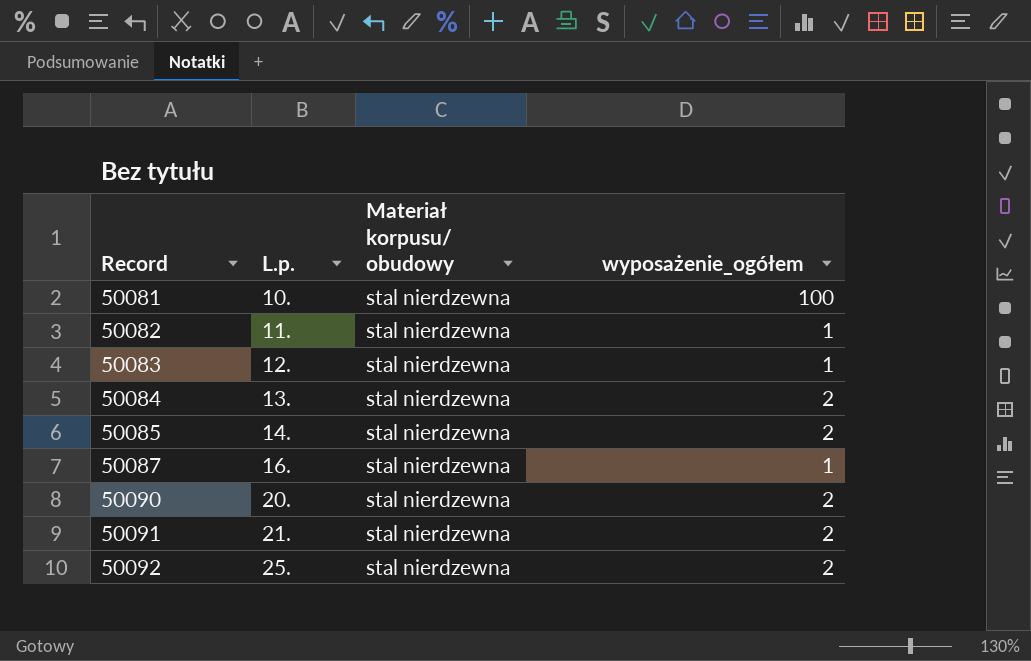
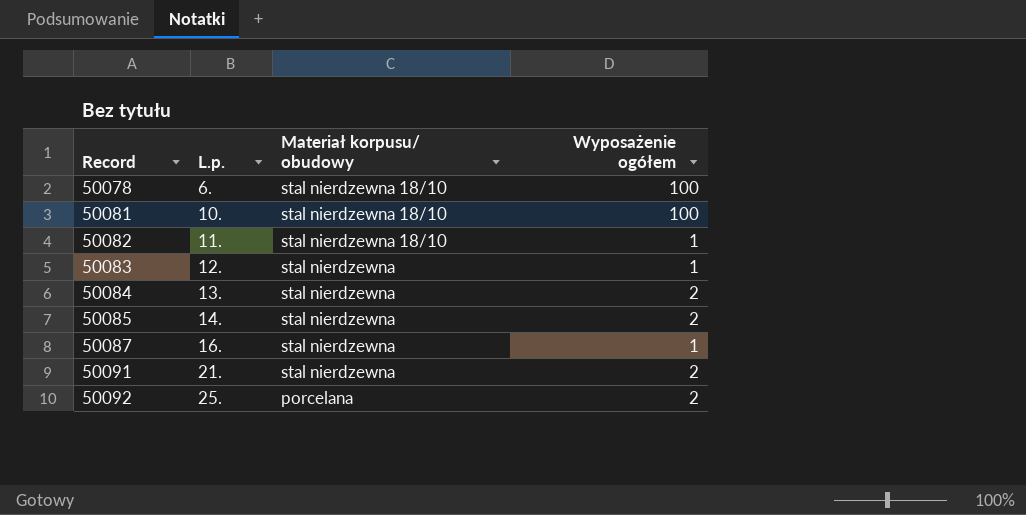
column name: wyposażenie_ogółem -> Wyposażenie ogółem
row 50090: 20. | stal nierdzewna | 2 -> none
row 50078: none -> 6. | stal nierdzewna 18/10 | 100
50081 | Materiał korpusu/ obudowy: stal nierdzewna -> stal nierdzewna 18/10
50082 | Materiał korpusu/ obudowy: stal nierdzewna -> stal nierdzewna 18/10
50092 | Materiał korpusu/ obudowy: stal nierdzewna -> porcelana

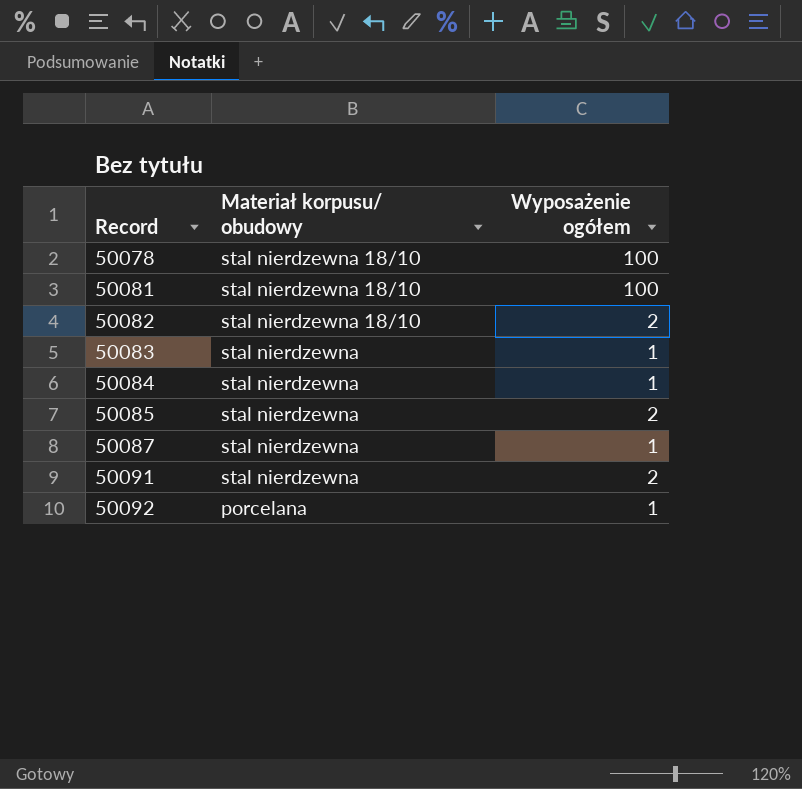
column L.p. | position: 2 -> none
50082 | Wyposażenie ogółem: 1 -> 2
50084 | Wyposażenie ogółem: 2 -> 1
50092 | Wyposażenie ogółem: 2 -> 1

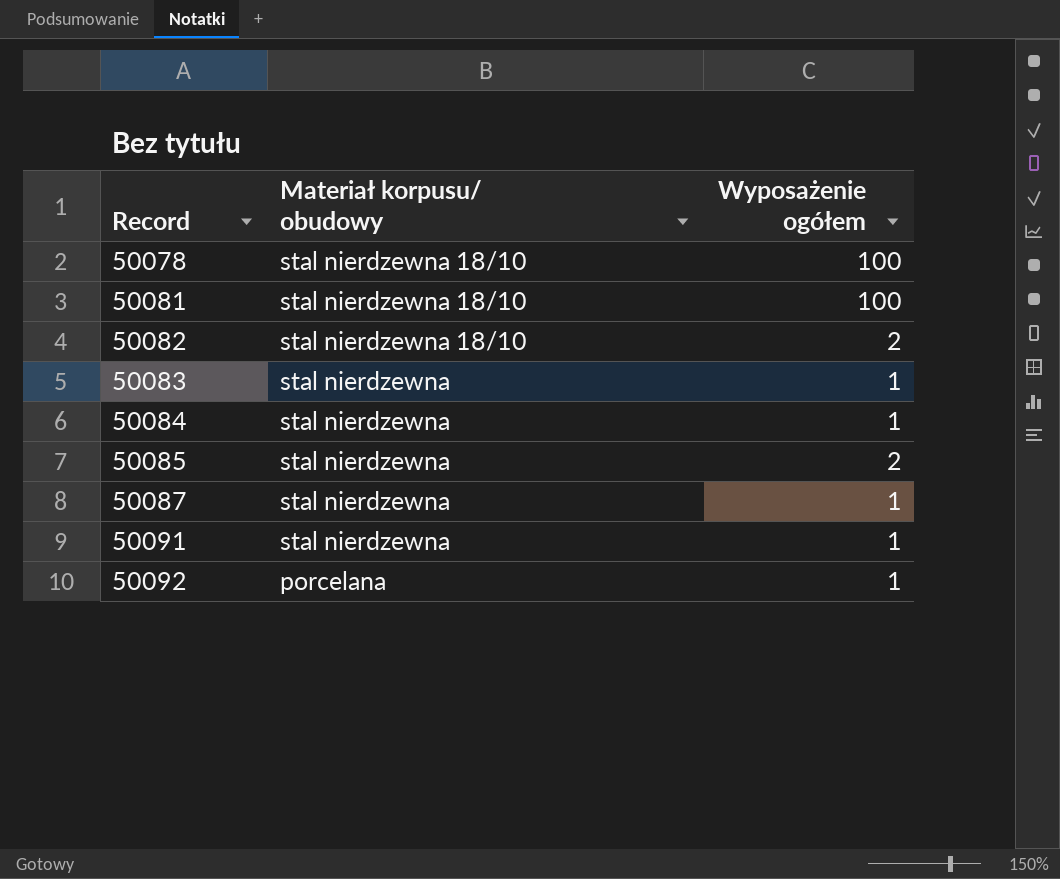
50091 | Wyposażenie ogółem: 2 -> 1

